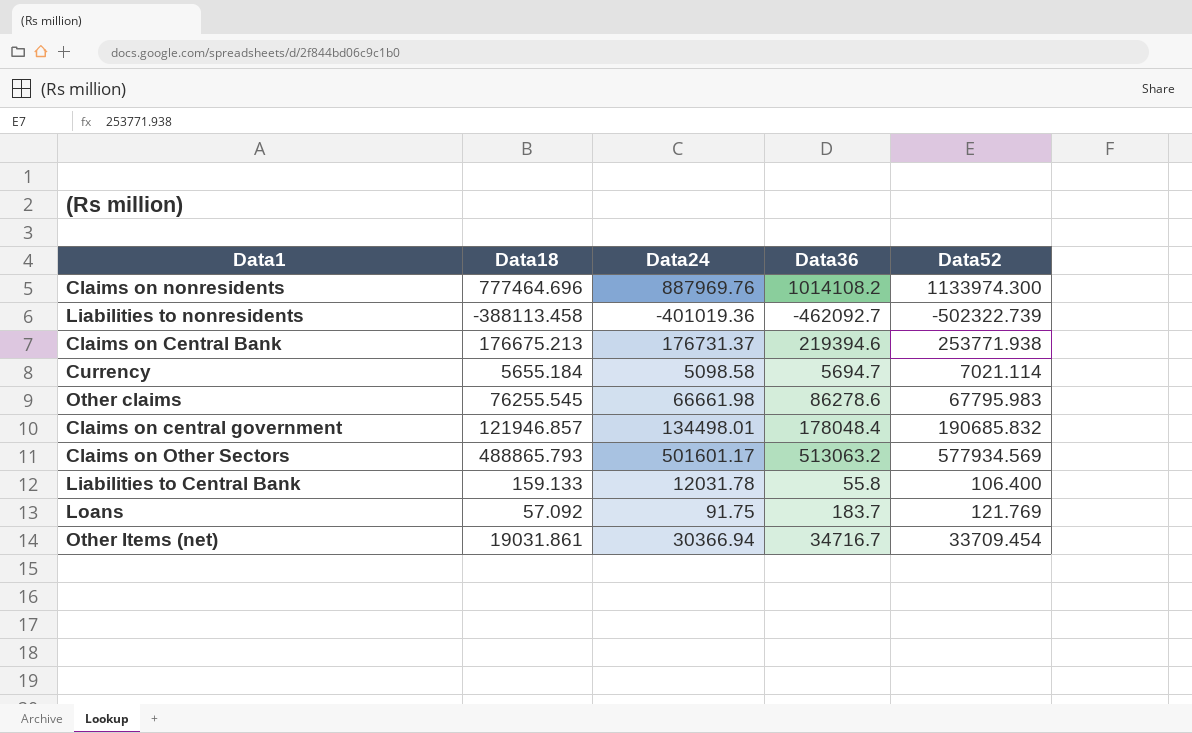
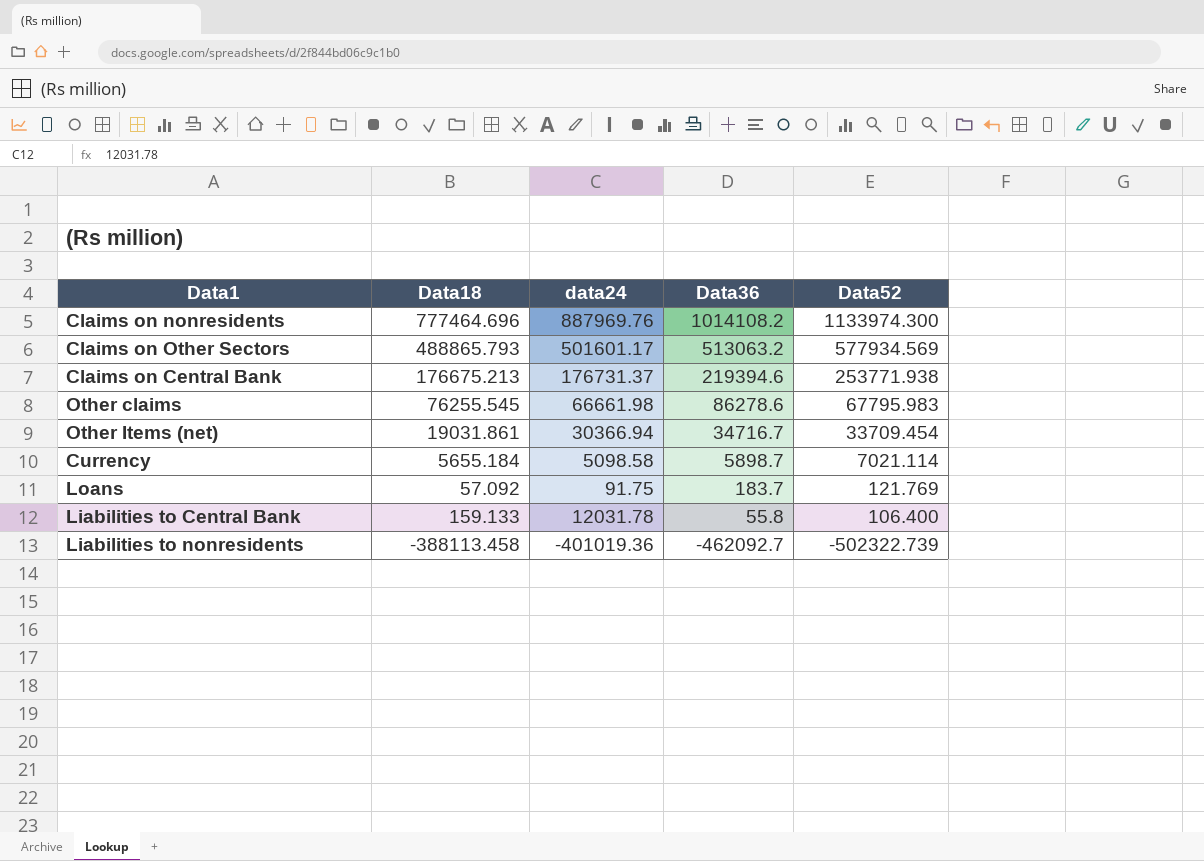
row order: none -> Data36 descending
column name: Data24 -> data24
row Claims on central government: 121946.857 | 134498.01 | 178048.4 | 190685.832 -> none
Currency | Data36: 5694.7 -> 5898.7

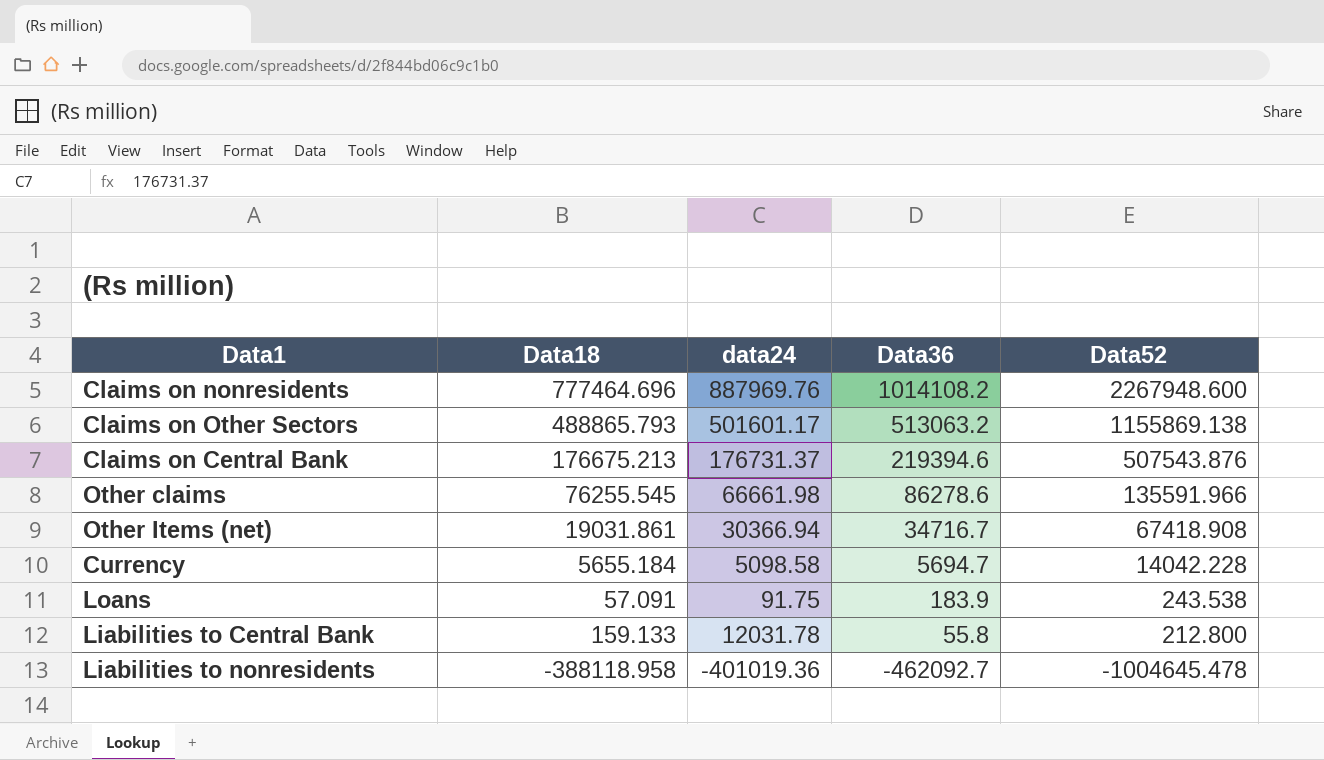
Claims on nonresidents | Data52: 1133974.300 -> 2267948.600
Claims on Other Sectors | Data52: 577934.569 -> 1155869.138
Claims on Central Bank | Data52: 253771.938 -> 507543.876
Other claims | Data52: 67795.983 -> 135591.966
Other Items (net) | Data52: 33709.454 -> 67418.908
Currency | Data36: 5898.7 -> 5694.7
Currency | Data52: 7021.114 -> 14042.228
Loans | Data18: 57.092 -> 57.091
Loans | Data36: 183.7 -> 183.9
Loans | Data52: 121.769 -> 243.538
Liabilities to Central Bank | Data52: 106.400 -> 212.800
Liabilities to nonresidents | Data18: -388113.458 -> -388118.958
Liabilities to nonresidents | Data52: -502322.739 -> -1004645.478

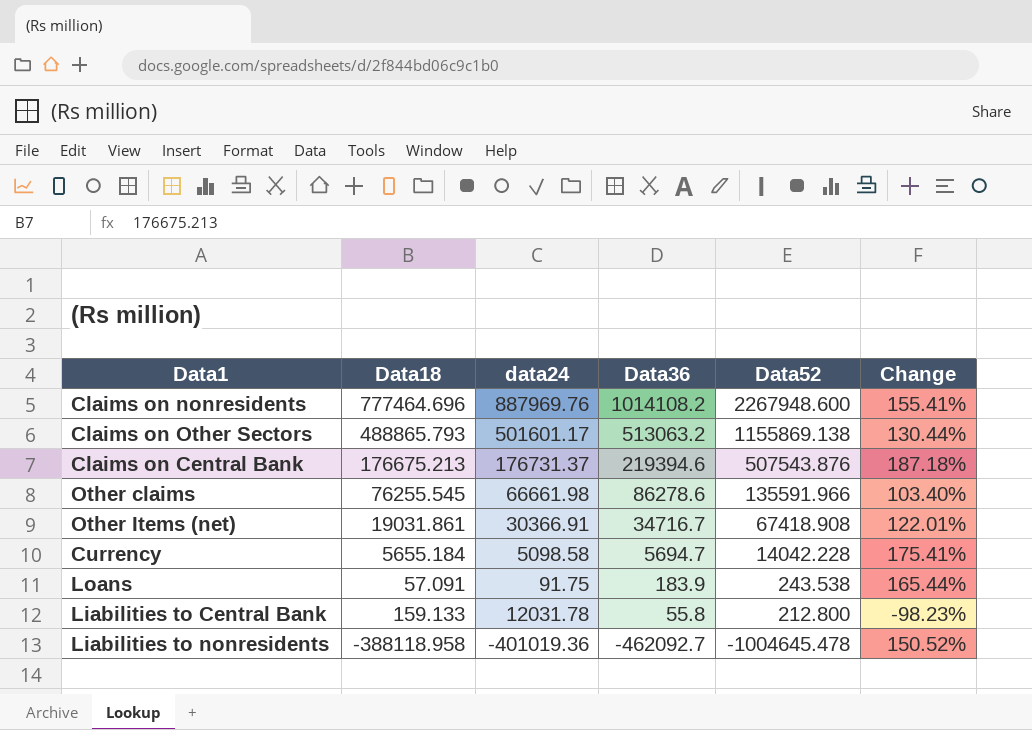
column Change | formula: none -> ([Data52] - [data24]) / [data24]
Other Items (net) | data24: 30366.94 -> 30366.91

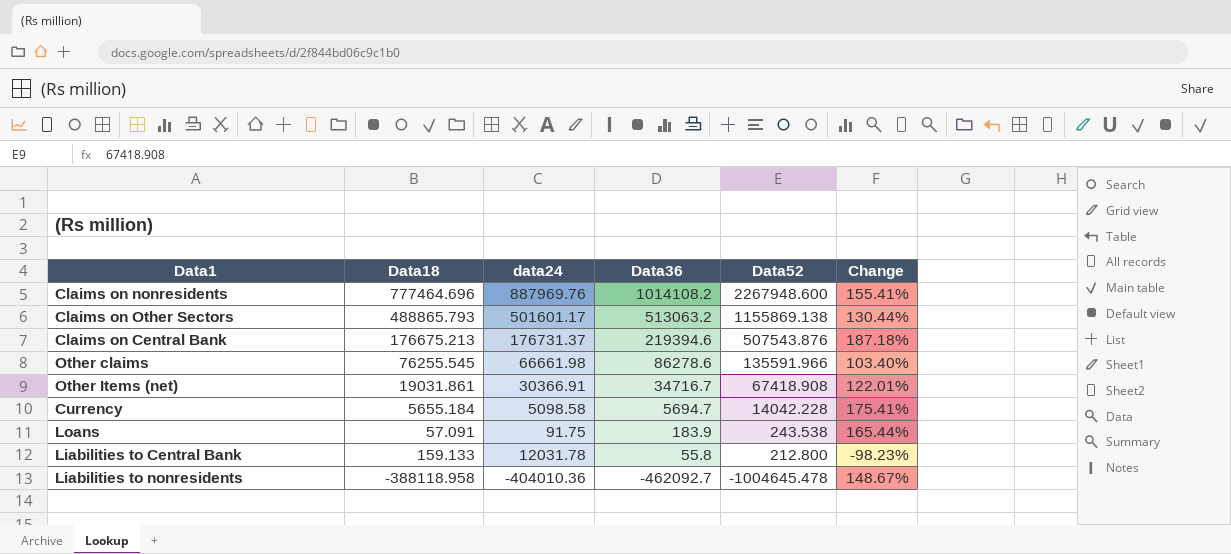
Liabilities to nonresidents | data24: -401019.36 -> -404010.36
Liabilities to nonresidents | Change: 150.52% -> 148.67%

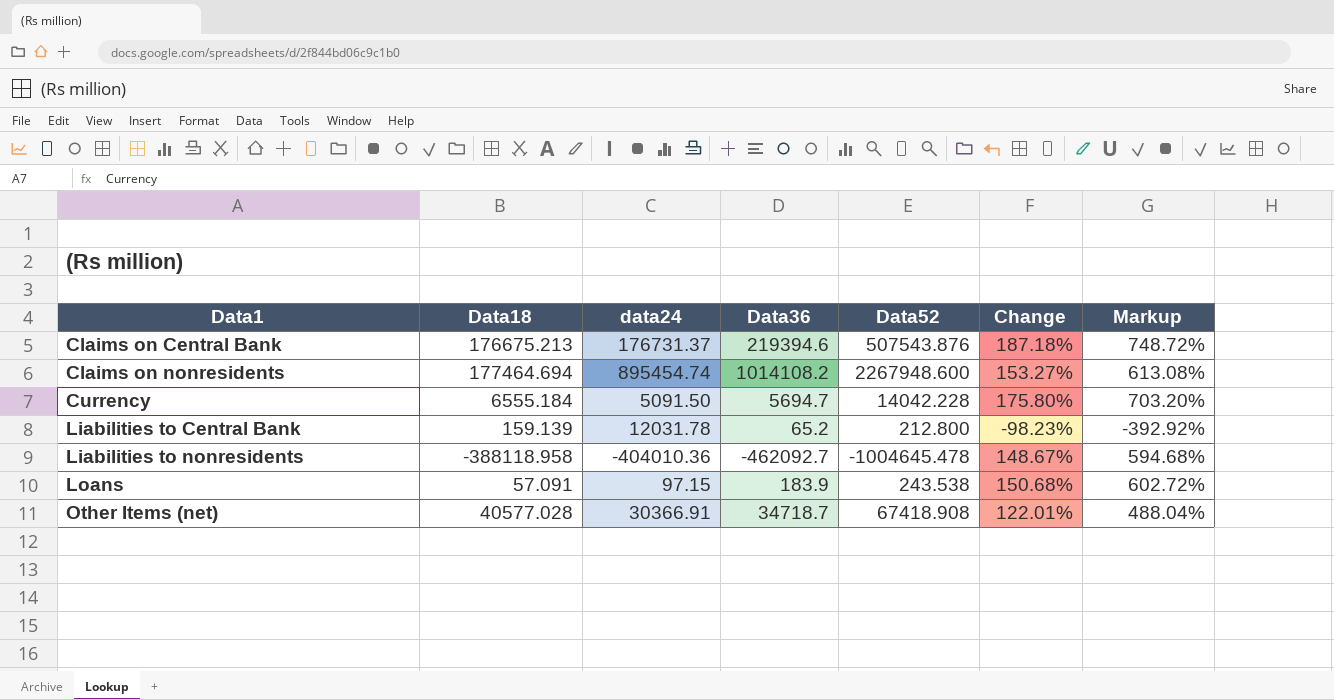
row order: Data36 descending -> Data1 ascending
column Markup | formula: none -> [Change] * 4
row Claims on Other Sectors: 488865.793 | 501601.17 | 513063.2 | 1155869.138 | 130.44% -> none
row Other claims: 76255.545 | 66661.98 | 86278.6 | 135591.966 | 103.40% -> none
Claims on nonresidents | Data18: 777464.696 -> 177464.694
Claims on nonresidents | data24: 887969.76 -> 895454.74
Claims on nonresidents | Change: 155.41% -> 153.27%
Currency | Data18: 5655.184 -> 6555.184
Currency | data24: 5098.58 -> 5091.50
Currency | Change: 175.41% -> 175.80%
Liabilities to Central Bank | Data18: 159.133 -> 159.139
Liabilities to Central Bank | Data36: 55.8 -> 65.2
Loans | data24: 91.75 -> 97.15
Loans | Change: 165.44% -> 150.68%
Other Items (net) | Data18: 19031.861 -> 40577.028
Other Items (net) | Data36: 34716.7 -> 34718.7

